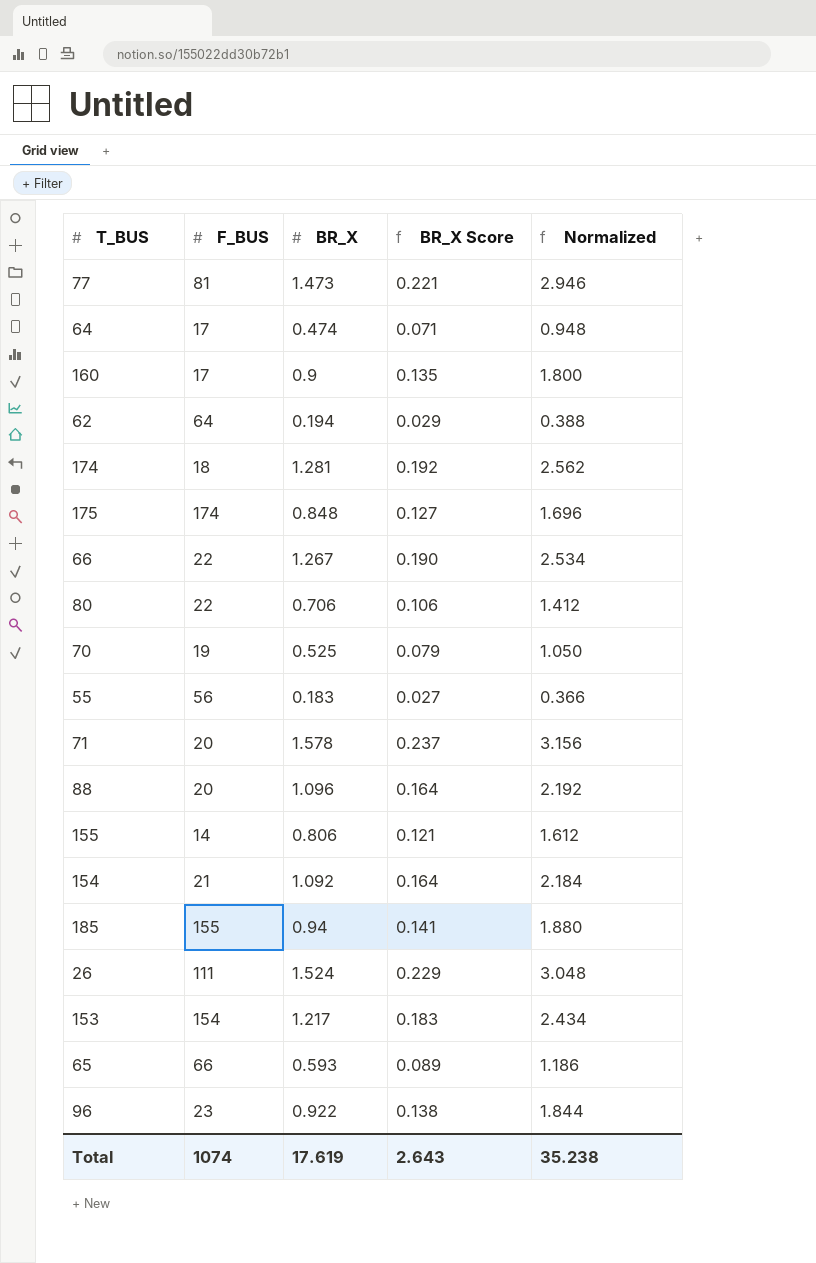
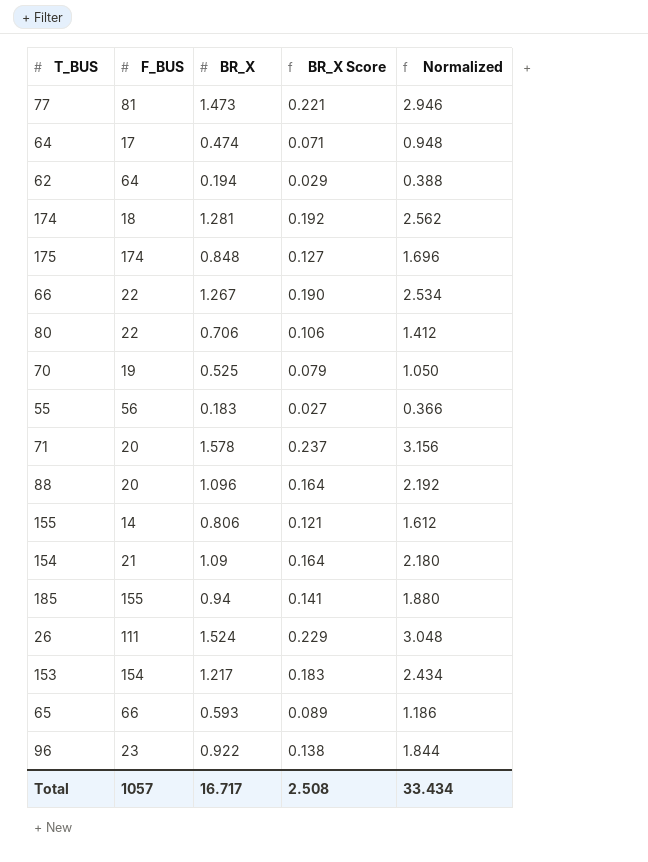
row 160: 17 | 0.9 | 0.135 | 1.800 -> none
154 | BR_X: 1.092 -> 1.09
154 | Normalized: 2.184 -> 2.180
Total | F_BUS: 1074 -> 1057
Total | BR_X: 17.619 -> 16.717
Total | BR_X Score: 2.643 -> 2.508
Total | Normalized: 35.238 -> 33.434

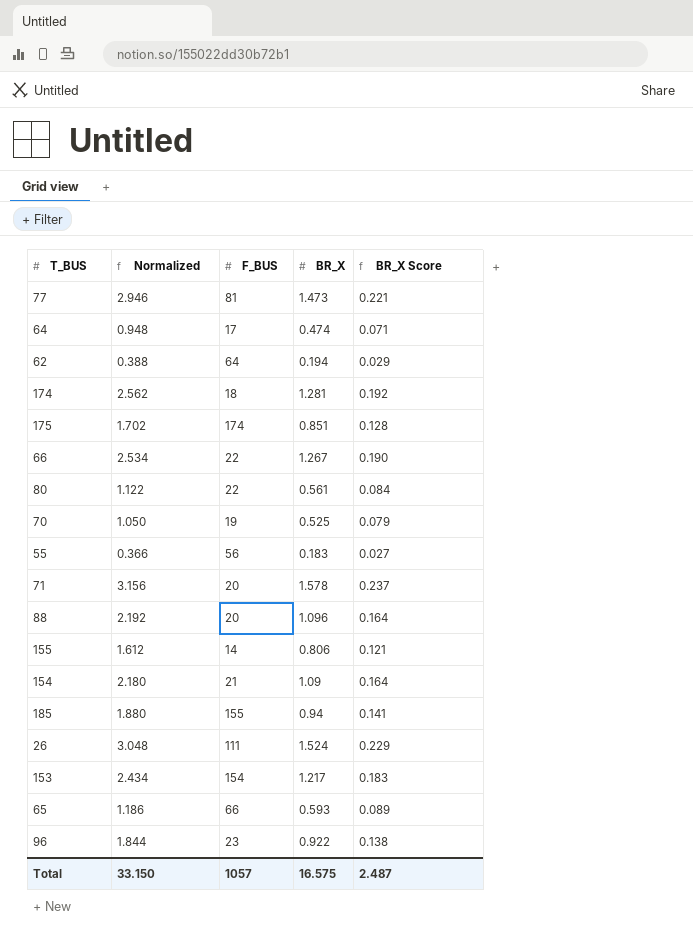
column Normalized | position: 5 -> 2
175 | Normalized: 1.696 -> 1.702
175 | BR_X: 0.848 -> 0.851
175 | BR_X Score: 0.127 -> 0.128
80 | Normalized: 1.412 -> 1.122
80 | BR_X: 0.706 -> 0.561
80 | BR_X Score: 0.106 -> 0.084
Total | Normalized: 33.434 -> 33.150
Total | BR_X: 16.717 -> 16.575
Total | BR_X Score: 2.508 -> 2.487

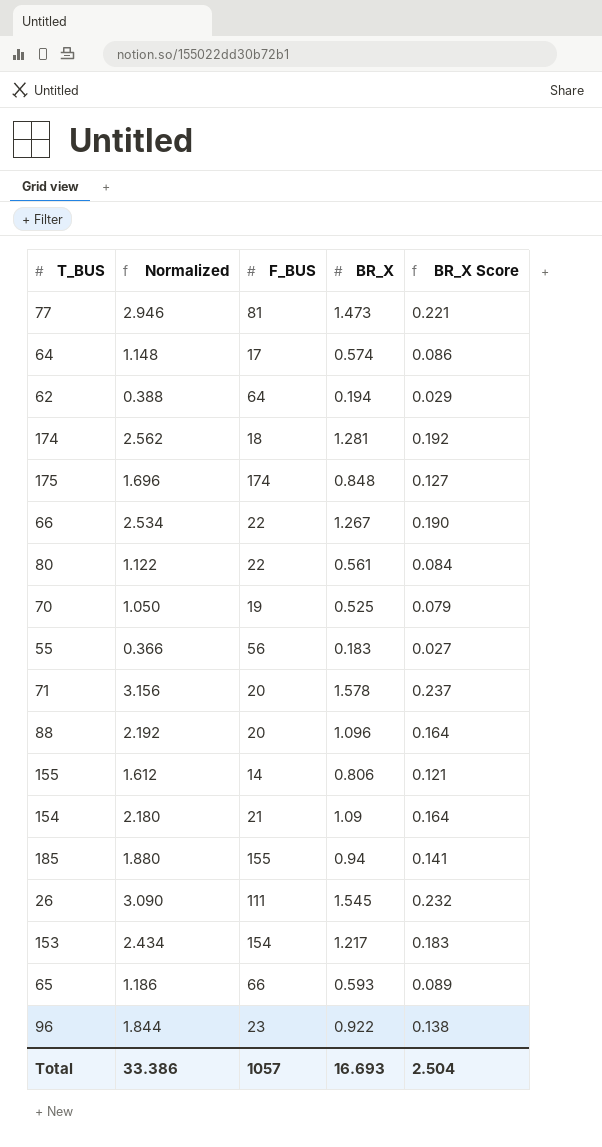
64 | Normalized: 0.948 -> 1.148
64 | BR_X: 0.474 -> 0.574
64 | BR_X Score: 0.071 -> 0.086
175 | Normalized: 1.702 -> 1.696
175 | BR_X: 0.851 -> 0.848
175 | BR_X Score: 0.128 -> 0.127
26 | Normalized: 3.048 -> 3.090
26 | BR_X: 1.524 -> 1.545
26 | BR_X Score: 0.229 -> 0.232
Total | Normalized: 33.150 -> 33.386
Total | BR_X: 16.575 -> 16.693
Total | BR_X Score: 2.487 -> 2.504

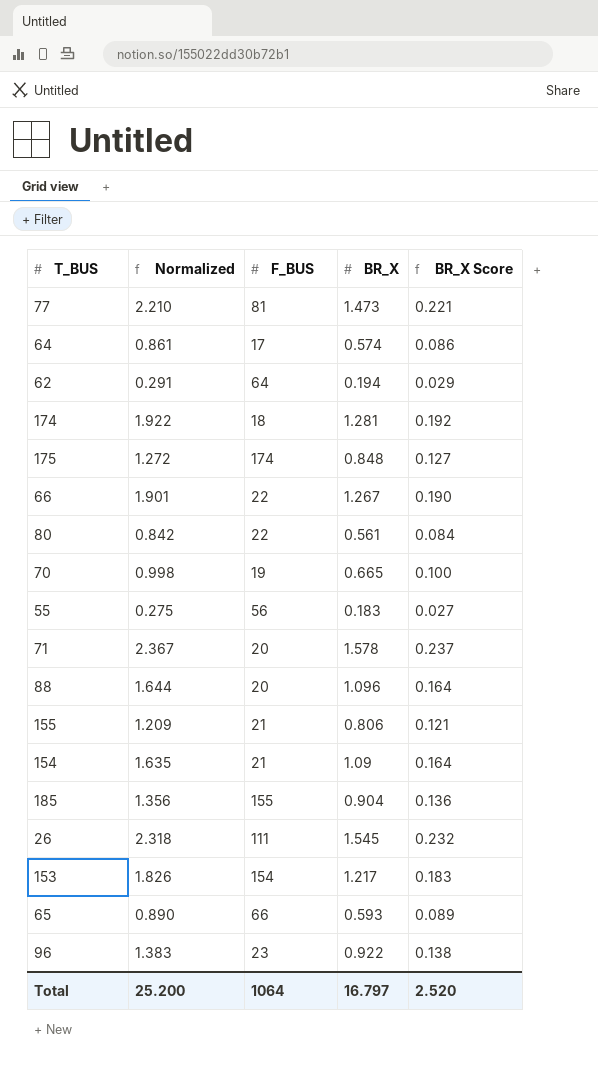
column Normalized | formula: [BR_X] * 2 -> [BR_X] * 1.5
70 | BR_X: 0.525 -> 0.665
70 | BR_X Score: 0.079 -> 0.100
155 | F_BUS: 14 -> 21
185 | BR_X: 0.94 -> 0.904
185 | BR_X Score: 0.141 -> 0.136
Total | Normalized: 33.386 -> 25.200
Total | F_BUS: 1057 -> 1064
Total | BR_X: 16.693 -> 16.797
Total | BR_X Score: 2.504 -> 2.520

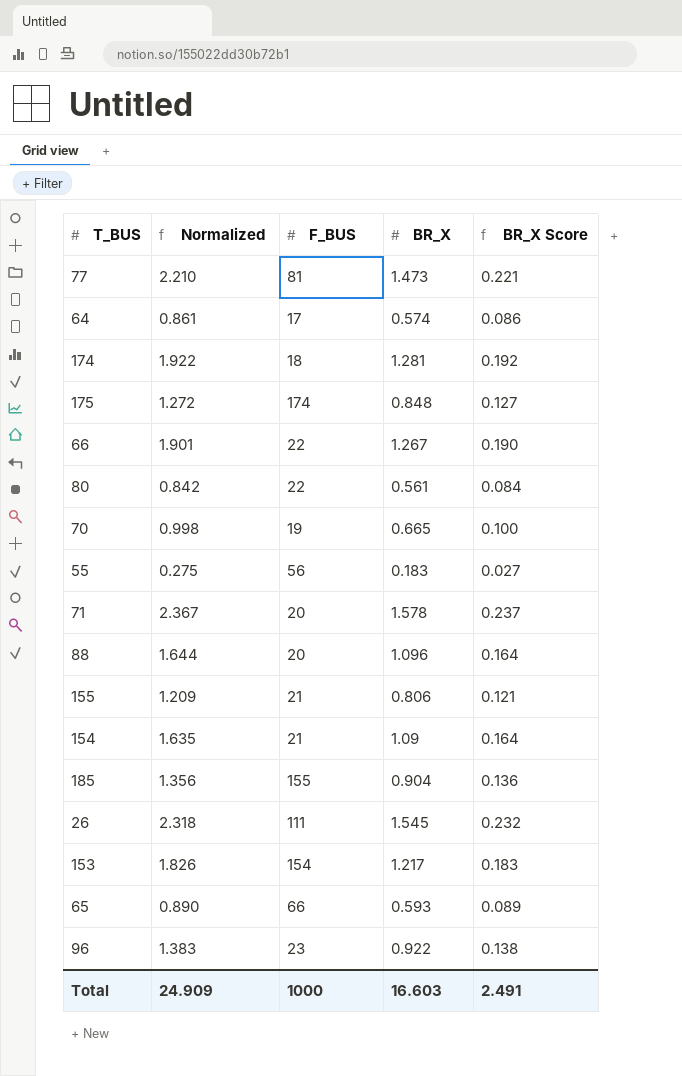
row 62: 0.291 | 64 | 0.194 | 0.029 -> none
Total | Normalized: 25.200 -> 24.909
Total | F_BUS: 1064 -> 1000
Total | BR_X: 16.797 -> 16.603
Total | BR_X Score: 2.520 -> 2.491

